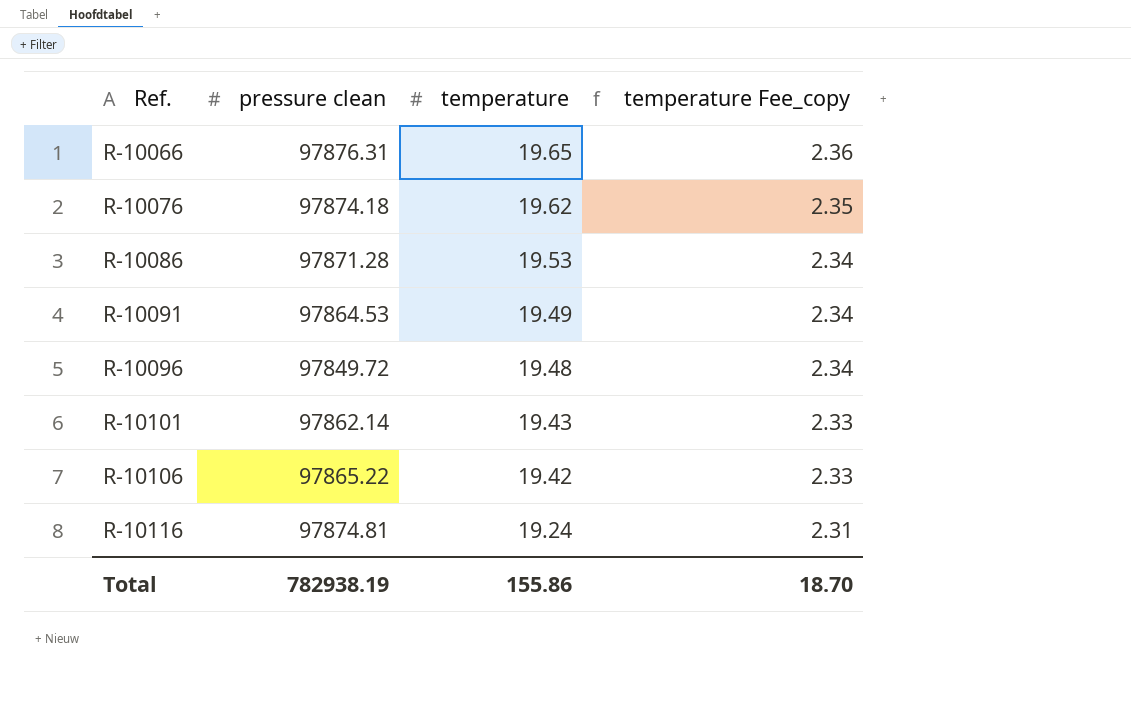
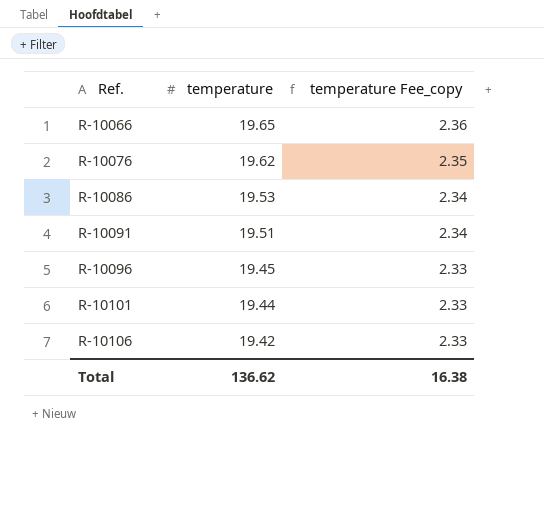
column pressure clean | position: 2 -> none
row R-10116: 97874.81 | 19.24 | 2.31 -> none
R-10091 | temperature: 19.49 -> 19.51
R-10096 | temperature: 19.48 -> 19.45
R-10096 | temperature Fee_copy: 2.34 -> 2.33
R-10101 | temperature: 19.43 -> 19.44
Total | temperature: 155.86 -> 136.62
Total | temperature Fee_copy: 18.70 -> 16.38

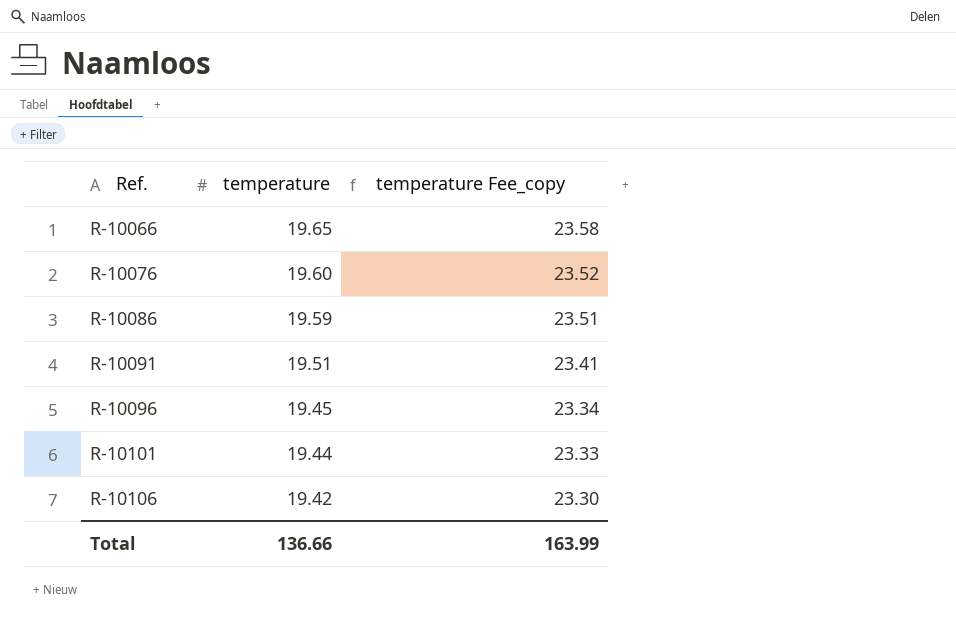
column temperature Fee_copy | formula: [temperature] * 0.12 -> [temperature] * 1.2
R-10076 | temperature: 19.62 -> 19.60
R-10086 | temperature: 19.53 -> 19.59
Total | temperature: 136.62 -> 136.66
Total | temperature Fee_copy: 16.38 -> 163.99

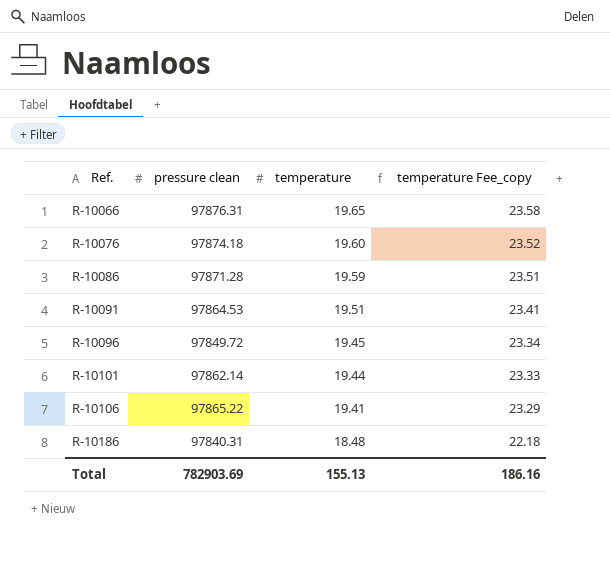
column pressure clean | position: none -> 2
R-10106 | temperature: 19.42 -> 19.41
R-10106 | temperature Fee_copy: 23.30 -> 23.29
row R-10186: none -> 97840.31 | 18.48 | 22.18
Total | temperature: 136.66 -> 155.13
Total | temperature Fee_copy: 163.99 -> 186.16

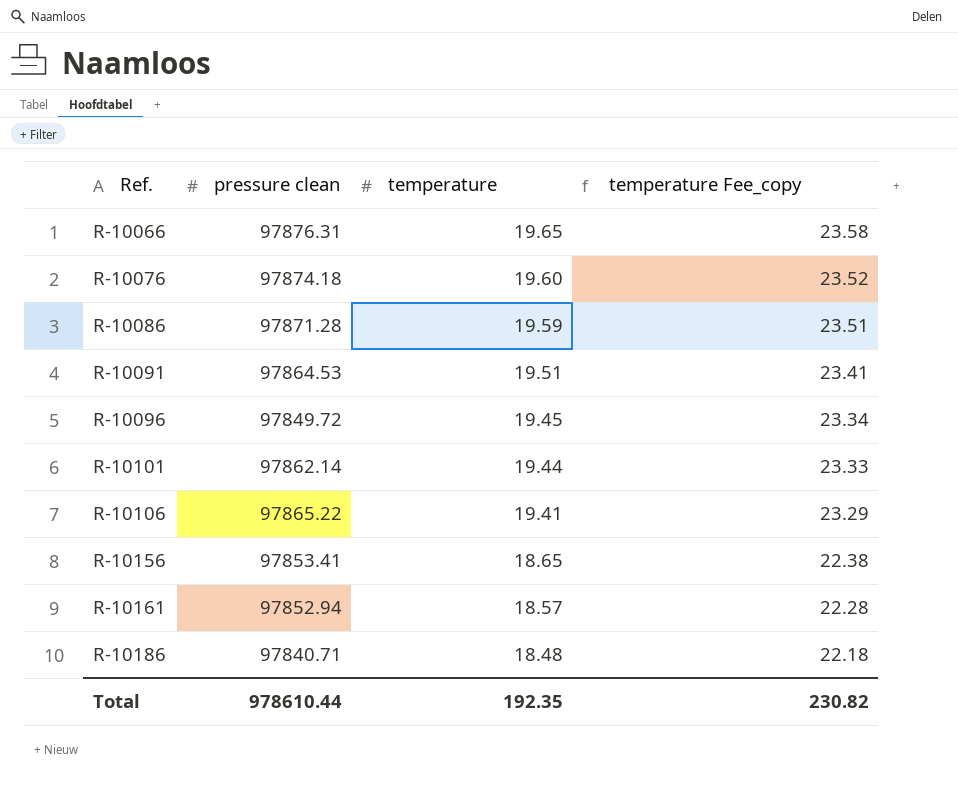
row R-10156: none -> 97853.41 | 18.65 | 22.38
row R-10161: none -> 97852.94 | 18.57 | 22.28
R-10186 | pressure clean: 97840.31 -> 97840.71
Total | pressure clean: 782903.69 -> 978610.44
Total | temperature: 155.13 -> 192.35
Total | temperature Fee_copy: 186.16 -> 230.82

